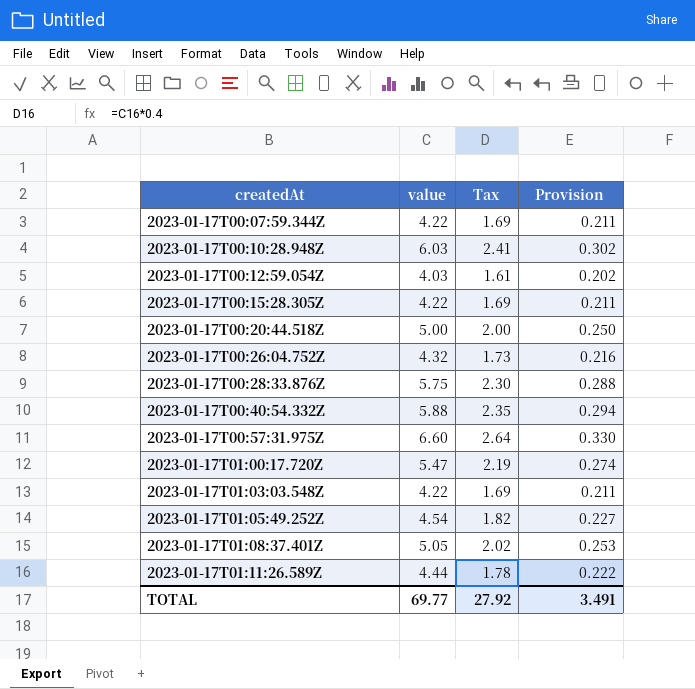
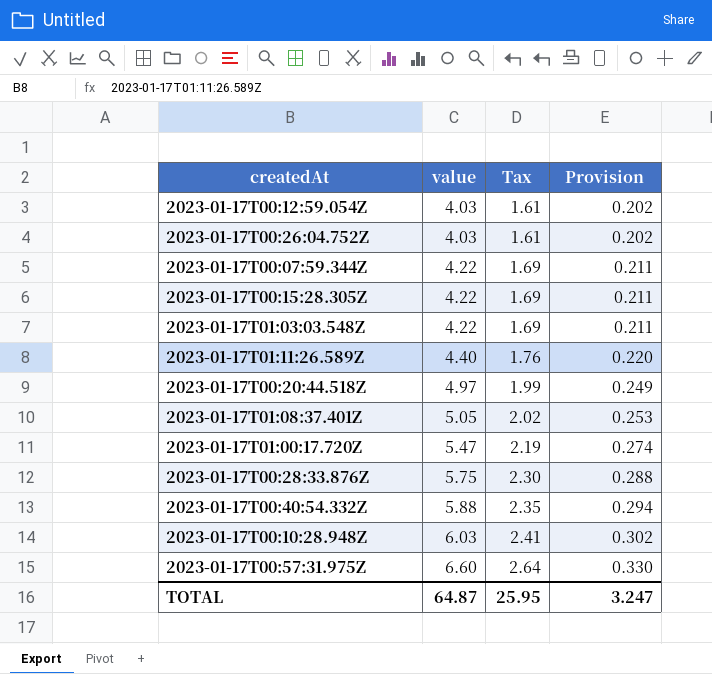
row order: createdAt ascending -> value ascending
row 2023-01-17T01:05:49.252Z: 4.54 | 1.82 | 0.227 -> none
2023-01-17T00:26:04.752Z | value: 4.32 -> 4.03
2023-01-17T00:26:04.752Z | Tax: 1.73 -> 1.61
2023-01-17T00:26:04.752Z | Provision: 0.216 -> 0.202
2023-01-17T01:11:26.589Z | value: 4.44 -> 4.40
2023-01-17T01:11:26.589Z | Tax: 1.78 -> 1.76
2023-01-17T01:11:26.589Z | Provision: 0.222 -> 0.220
2023-01-17T00:20:44.518Z | value: 5.00 -> 4.97
2023-01-17T00:20:44.518Z | Tax: 2.00 -> 1.99
2023-01-17T00:20:44.518Z | Provision: 0.250 -> 0.249
TOTAL | value: 69.77 -> 64.87
TOTAL | Tax: 27.92 -> 25.95
TOTAL | Provision: 3.491 -> 3.247

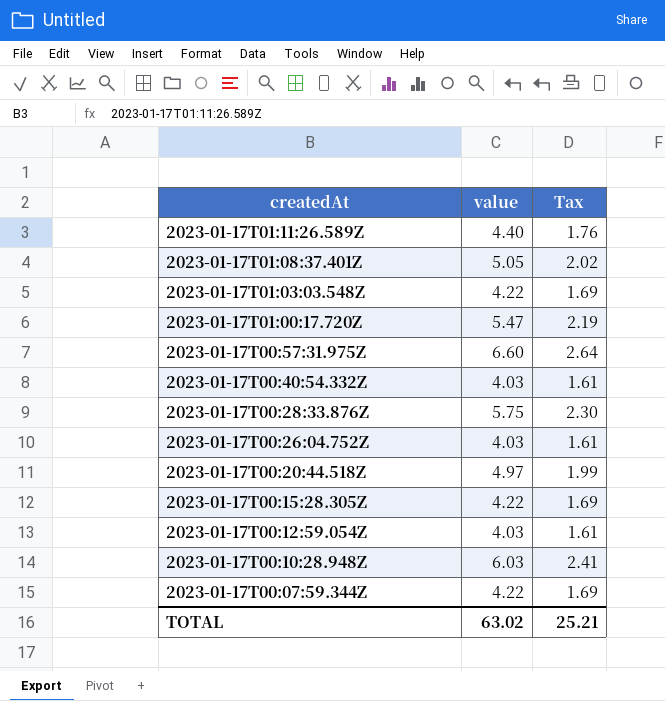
row order: value ascending -> createdAt descending
column Provision | formula: [value] * 0.05 -> none
2023-01-17T00:40:54.332Z | value: 5.88 -> 4.03
2023-01-17T00:40:54.332Z | Tax: 2.35 -> 1.61
TOTAL | value: 64.87 -> 63.02
TOTAL | Tax: 25.95 -> 25.21

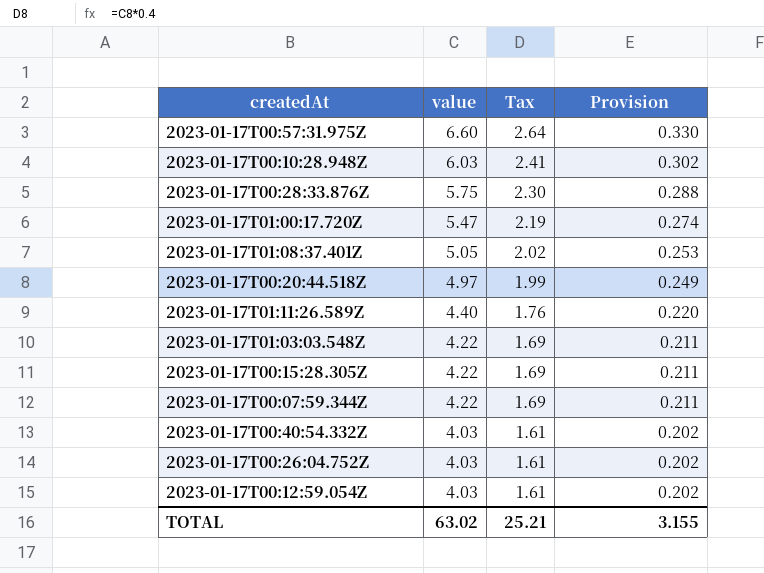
row order: createdAt descending -> value descending
column Provision | formula: none -> [value] * 0.05

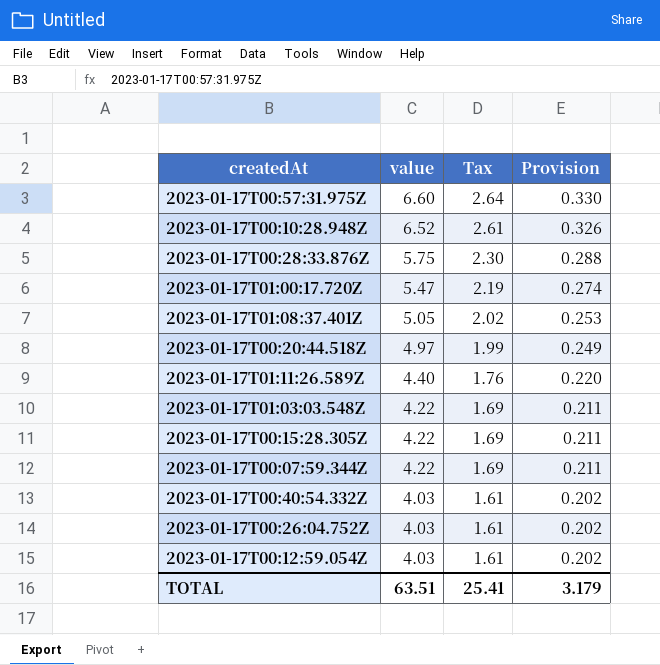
2023-01-17T00:10:28.948Z | value: 6.03 -> 6.52
2023-01-17T00:10:28.948Z | Tax: 2.41 -> 2.61
2023-01-17T00:10:28.948Z | Provision: 0.302 -> 0.326
TOTAL | value: 63.02 -> 63.51
TOTAL | Tax: 25.21 -> 25.41
TOTAL | Provision: 3.155 -> 3.179

